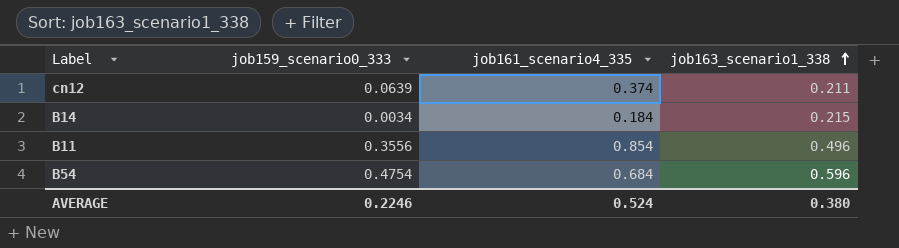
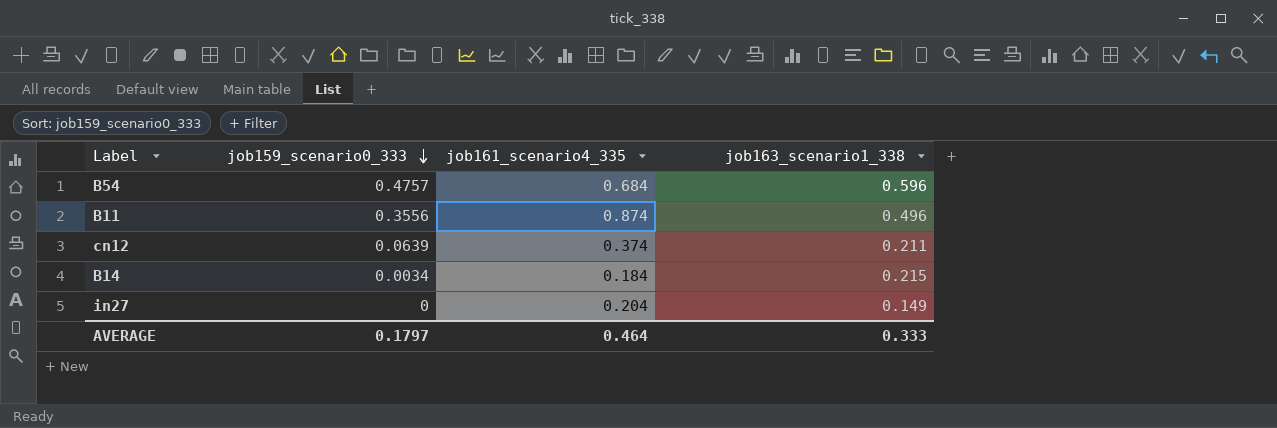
row order: job163_scenario1_338 ascending -> job159_scenario0_333 descending
B54 | job159_scenario0_333: 0.4754 -> 0.4757
B11 | job161_scenario4_335: 0.854 -> 0.874
row in27: none -> 0 | 0.204 | 0.149
AVERAGE | job159_scenario0_333: 0.2246 -> 0.1797
AVERAGE | job161_scenario4_335: 0.524 -> 0.464
AVERAGE | job163_scenario1_338: 0.380 -> 0.333

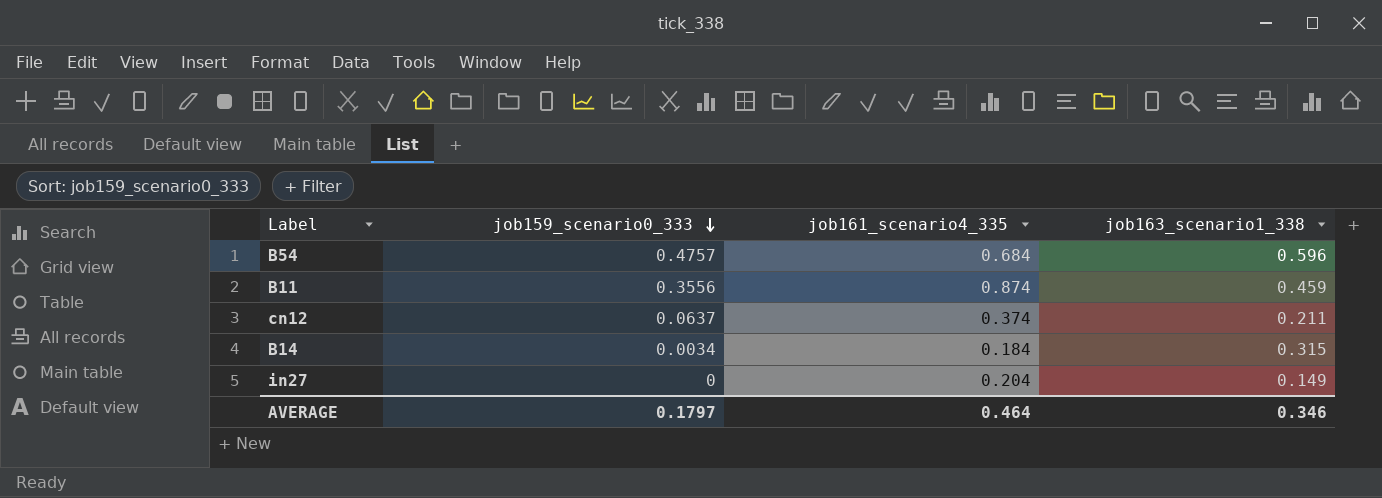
B11 | job163_scenario1_338: 0.496 -> 0.459
cn12 | job159_scenario0_333: 0.0639 -> 0.0637
B14 | job163_scenario1_338: 0.215 -> 0.315
AVERAGE | job163_scenario1_338: 0.333 -> 0.346

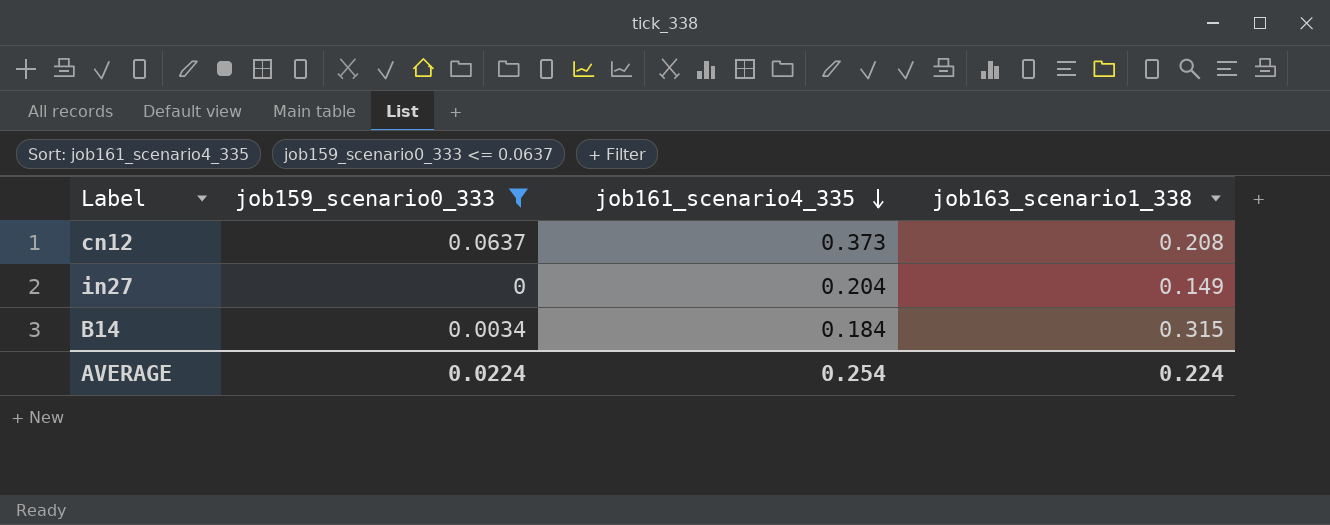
filter: none -> job159_scenario0_333 <= 0.0637
row order: job159_scenario0_333 descending -> job161_scenario4_335 descending
cn12 | job161_scenario4_335: 0.374 -> 0.373
cn12 | job163_scenario1_338: 0.211 -> 0.208
AVERAGE | job159_scenario0_333: 0.1797 -> 0.0224
AVERAGE | job161_scenario4_335: 0.464 -> 0.254
AVERAGE | job163_scenario1_338: 0.346 -> 0.224

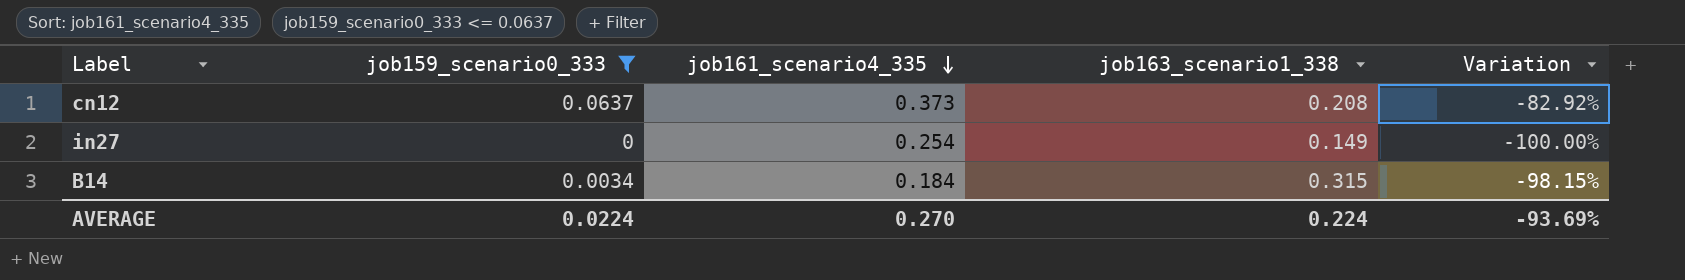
column Variation | formula: none -> ([job159_scenario0_333] - [job161_scenario4_335]) / [job161_scenario4_335]
in27 | job161_scenario4_335: 0.204 -> 0.254
AVERAGE | job161_scenario4_335: 0.254 -> 0.270

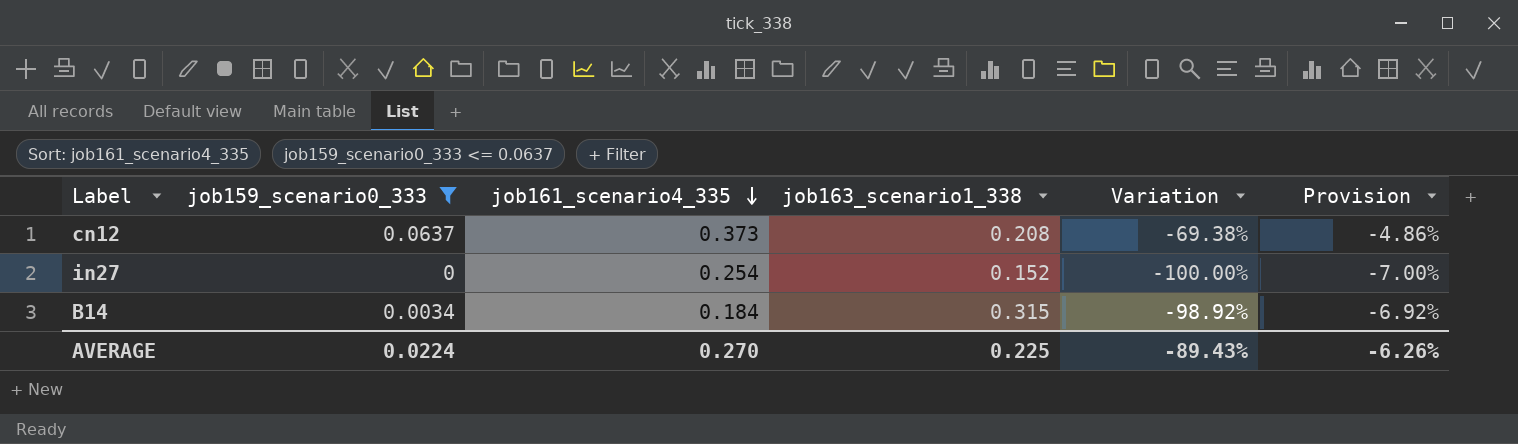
column Variation | formula: ([job159_scenario0_333] - [job161_scenario4_335]) / [job161_scenario4_335] -> ([job159_scenario0_333] - [job163_scenario1_338]) / [job163_scenario1_338]
column Provision | formula: none -> [Variation] * 0.07
in27 | job163_scenario1_338: 0.149 -> 0.152
AVERAGE | job163_scenario1_338: 0.224 -> 0.225
AVERAGE | Variation: -93.69% -> -89.43%

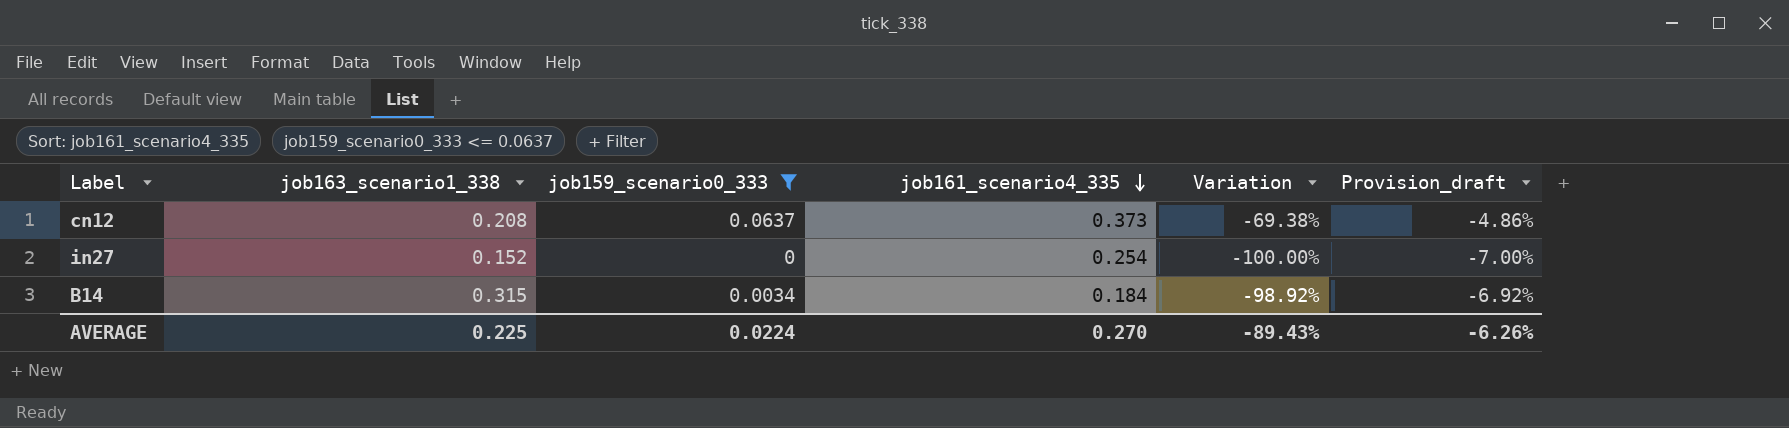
column job163_scenario1_338 | position: 4 -> 2
column name: Provision -> Provision_draft

